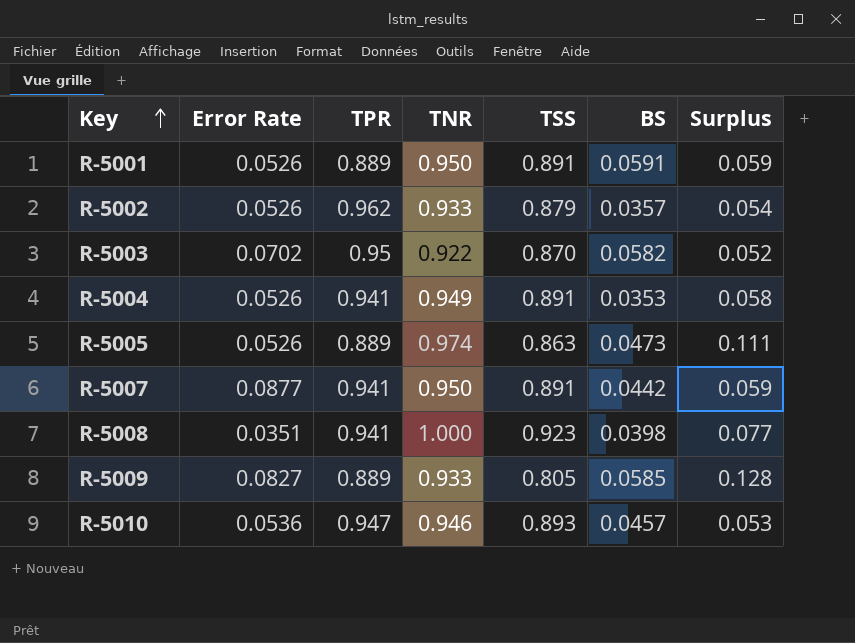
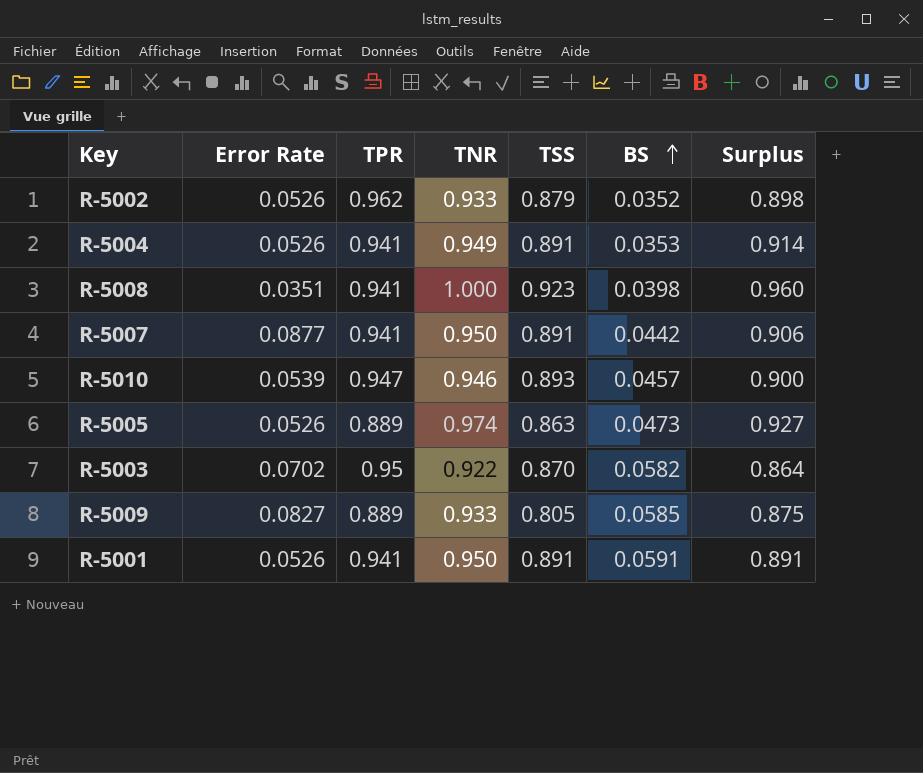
row order: Key ascending -> BS ascending
column Surplus | formula: [TNR] - [TSS] -> [TNR] - [BS]
R-5002 | BS: 0.0357 -> 0.0352
R-5010 | Error Rate: 0.0536 -> 0.0539
R-5001 | TPR: 0.889 -> 0.941

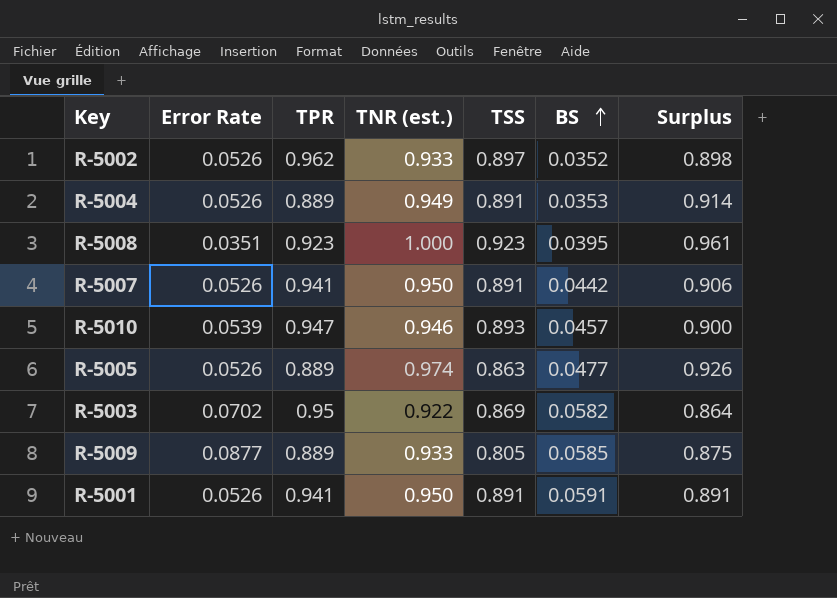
column name: TNR -> TNR (est.)
R-5002 | TSS: 0.879 -> 0.897
R-5004 | TPR: 0.941 -> 0.889
R-5008 | TPR: 0.941 -> 0.923
R-5008 | BS: 0.0398 -> 0.0395
R-5008 | Surplus: 0.960 -> 0.961
R-5007 | Error Rate: 0.0877 -> 0.0526
R-5005 | BS: 0.0473 -> 0.0477
R-5005 | Surplus: 0.927 -> 0.926
R-5003 | TSS: 0.870 -> 0.869
R-5009 | Error Rate: 0.0827 -> 0.0877

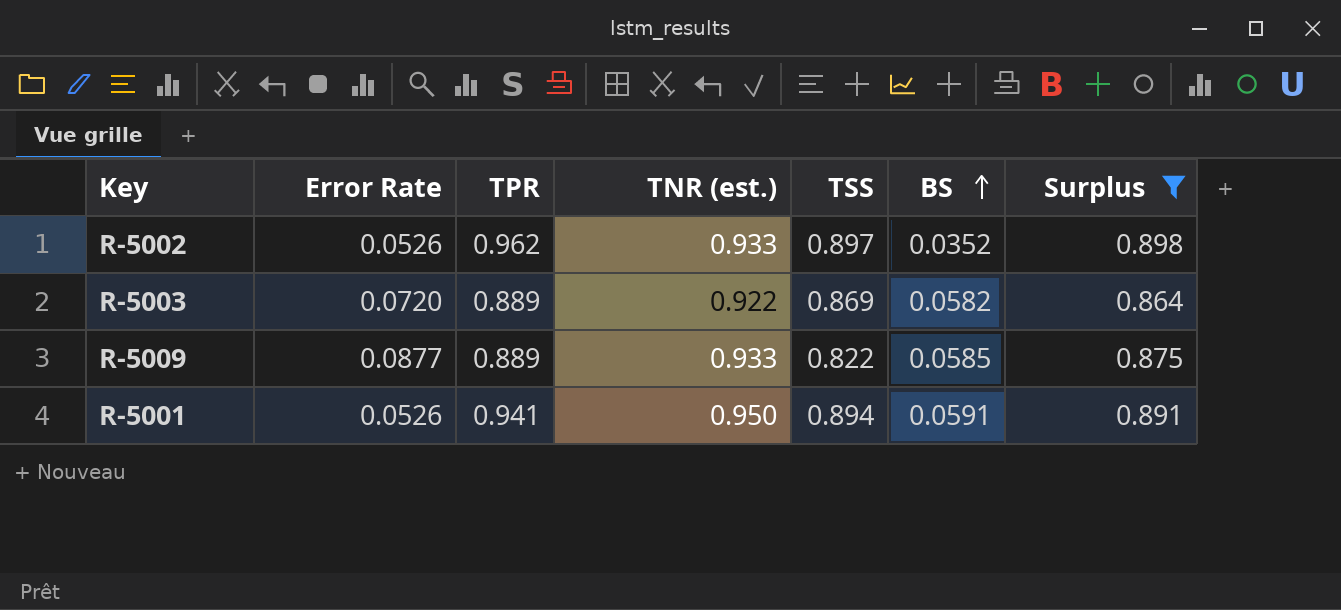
filter: none -> Surplus <= 0.898
R-5003 | Error Rate: 0.0702 -> 0.0720
R-5003 | TPR: 0.95 -> 0.889
R-5009 | TSS: 0.805 -> 0.822
R-5001 | TSS: 0.891 -> 0.894

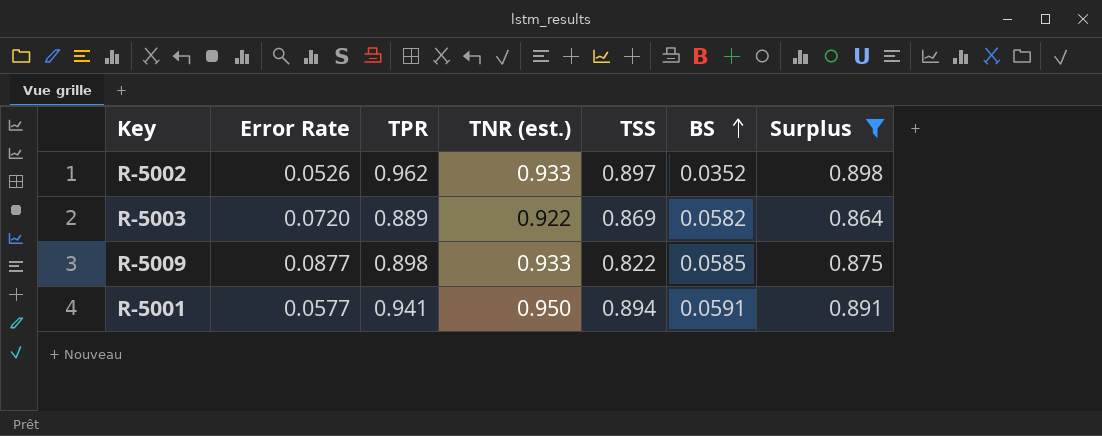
R-5009 | TPR: 0.889 -> 0.898
R-5001 | Error Rate: 0.0526 -> 0.0577

